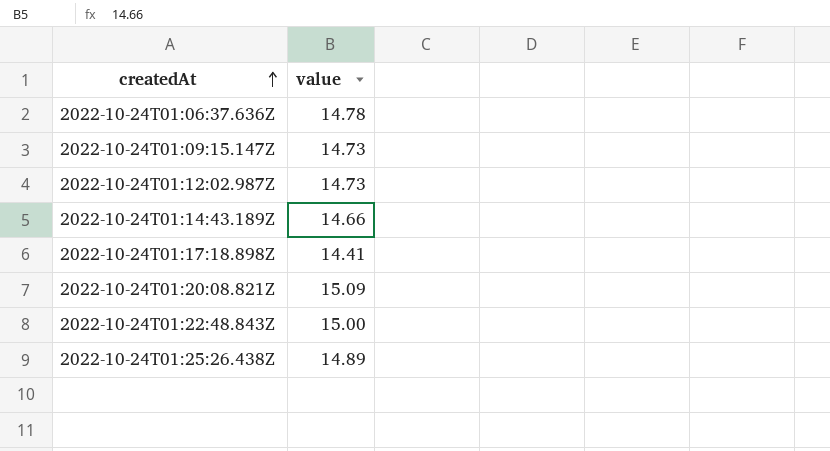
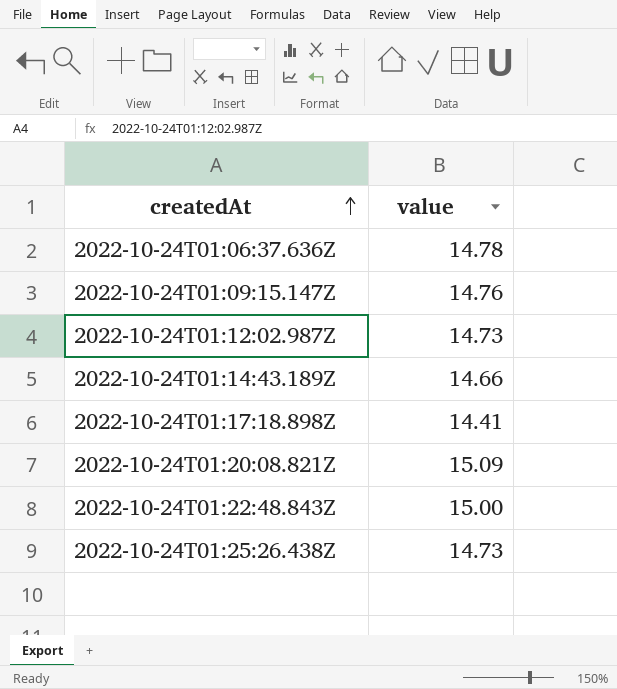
2022-10-24T01:09:15.147Z | value: 14.73 -> 14.76
2022-10-24T01:25:26.438Z | value: 14.89 -> 14.73

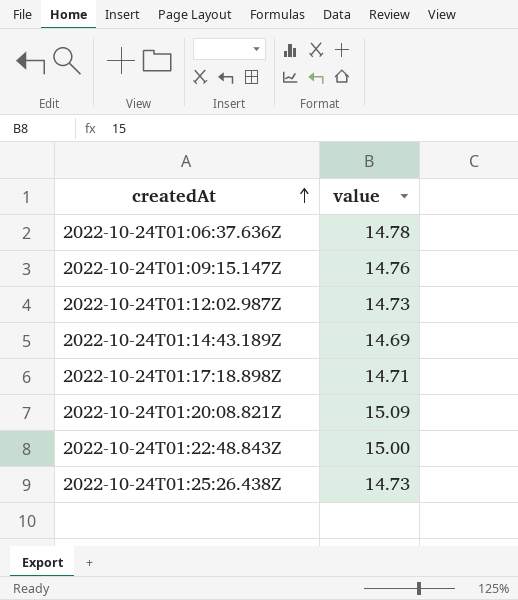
2022-10-24T01:14:43.189Z | value: 14.66 -> 14.69
2022-10-24T01:17:18.898Z | value: 14.41 -> 14.71

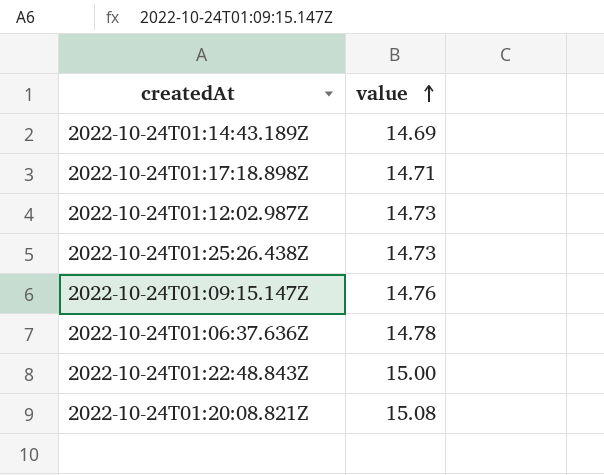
row order: createdAt ascending -> value ascending
2022-10-24T01:20:08.821Z | value: 15.09 -> 15.08

